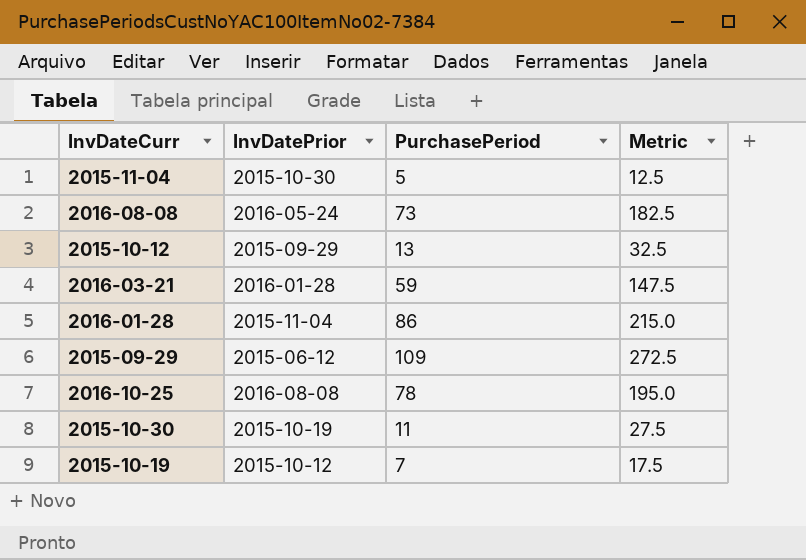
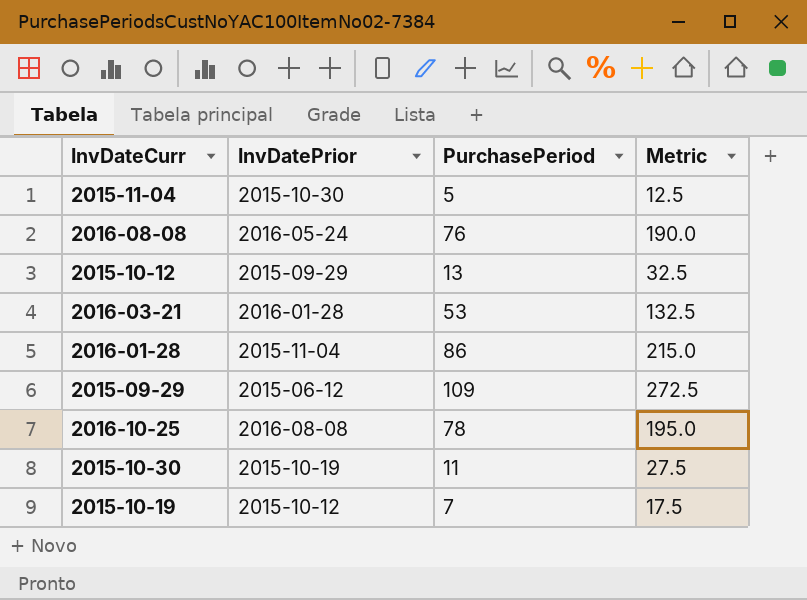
2016-08-08 | PurchasePeriod: 73 -> 76
2016-08-08 | Metric: 182.5 -> 190.0
2016-03-21 | PurchasePeriod: 59 -> 53
2016-03-21 | Metric: 147.5 -> 132.5

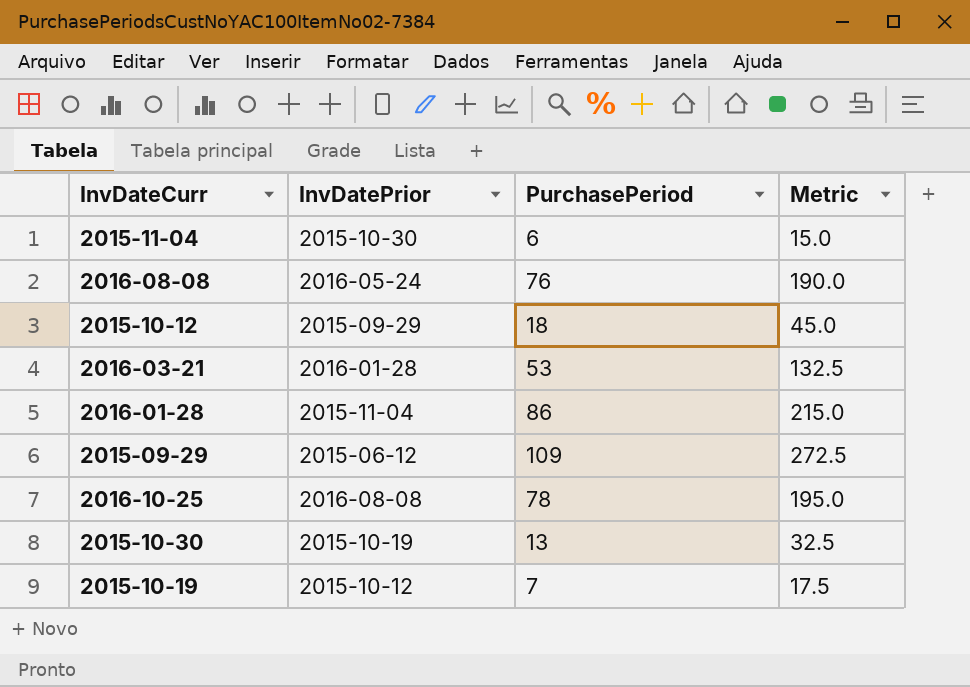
2015-11-04 | PurchasePeriod: 5 -> 6
2015-11-04 | Metric: 12.5 -> 15.0
2015-10-12 | PurchasePeriod: 13 -> 18
2015-10-12 | Metric: 32.5 -> 45.0
2015-10-30 | PurchasePeriod: 11 -> 13
2015-10-30 | Metric: 27.5 -> 32.5

